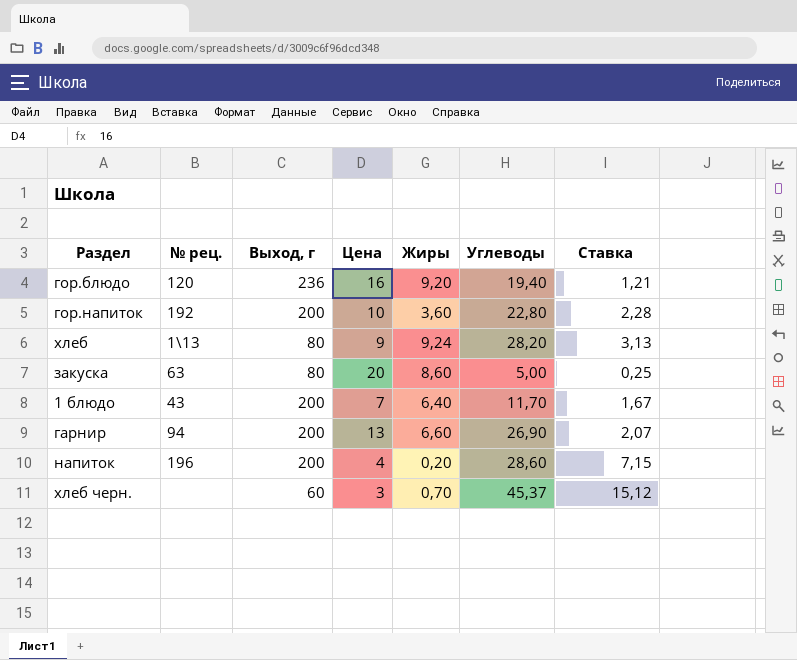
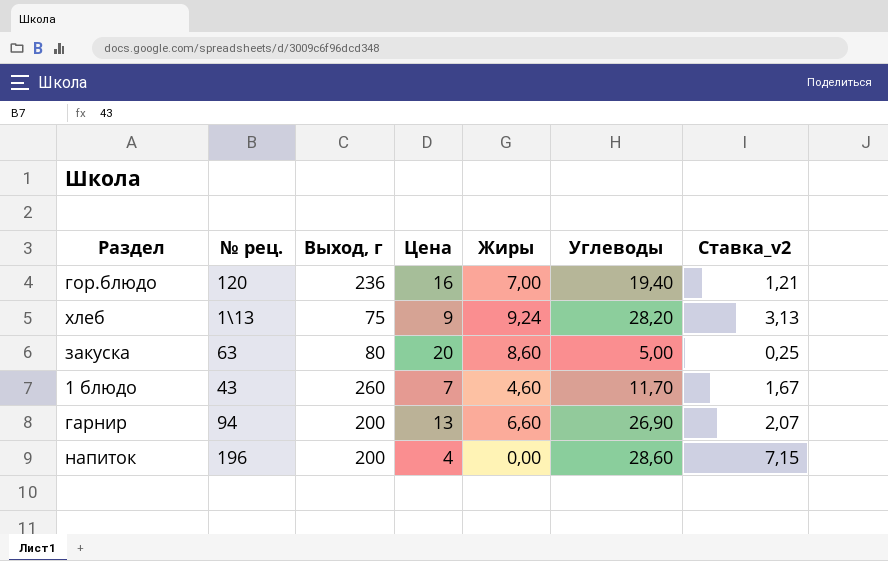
column name: Ставка -> Ставка_v2
row гор.напиток: 192 | 200 | 10 | 3,60 | 22,80 | 2,28 -> none
row хлеб черн.: none | 60 | 3 | 0,70 | 45,37 | 15,12 -> none
гор.блюдо | Жиры: 9,20 -> 7,00
хлеб | Выход, г: 80 -> 75
1 блюдо | Выход, г: 200 -> 260
1 блюдо | Жиры: 6,40 -> 4,60
напиток | Жиры: 0,20 -> 0,00

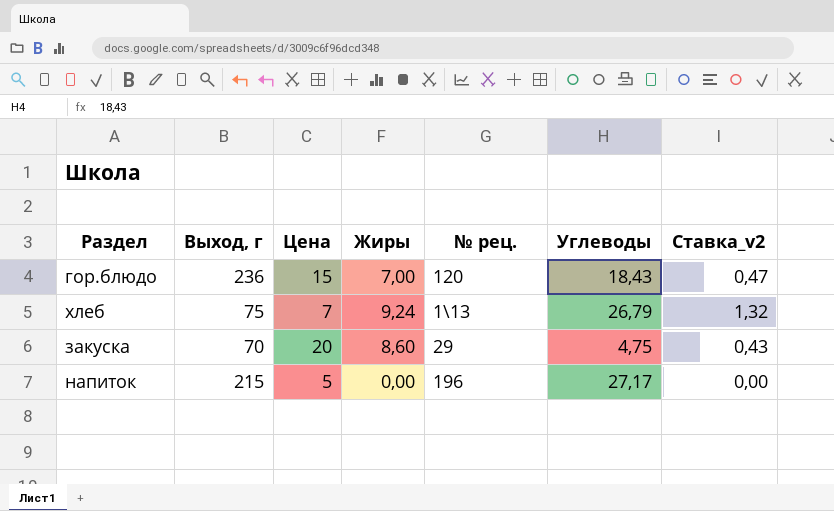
column № рец. | position: 2 -> 5
column Ставка_v2 | formula: [Углеводы] / [Цена] -> [Жиры] / [Цена]
row 1 блюдо: 43 | 260 | 7 | 4,60 | 11,70 | 1,67 -> none
row гарнир: 94 | 200 | 13 | 6,60 | 26,90 | 2,07 -> none
гор.блюдо | Цена: 16 -> 15
гор.блюдо | Углеводы: 19,40 -> 18,43
хлеб | Цена: 9 -> 7
хлеб | Углеводы: 28,20 -> 26,79
закуска | Выход, г: 80 -> 70
закуска | № рец.: 63 -> 29
закуска | Углеводы: 5,00 -> 4,75
напиток | Выход, г: 200 -> 215
напиток | Цена: 4 -> 5
напиток | Углеводы: 28,60 -> 27,17

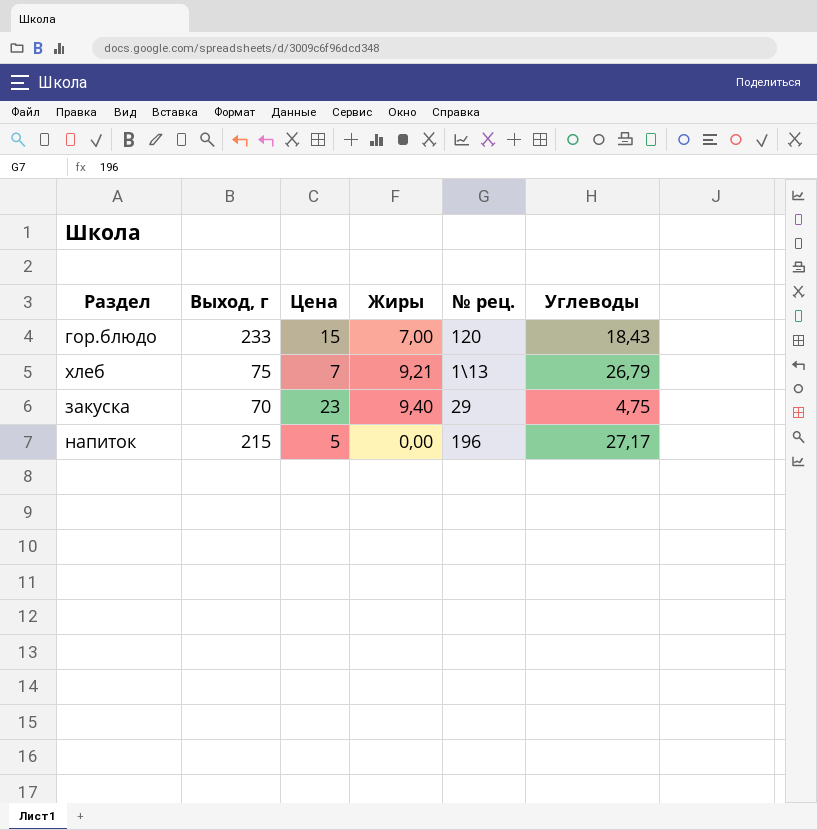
column Ставка_v2 | formula: [Жиры] / [Цена] -> none
гор.блюдо | Выход, г: 236 -> 233
хлеб | Жиры: 9,24 -> 9,21
закуска | Цена: 20 -> 23
закуска | Жиры: 8,60 -> 9,40

